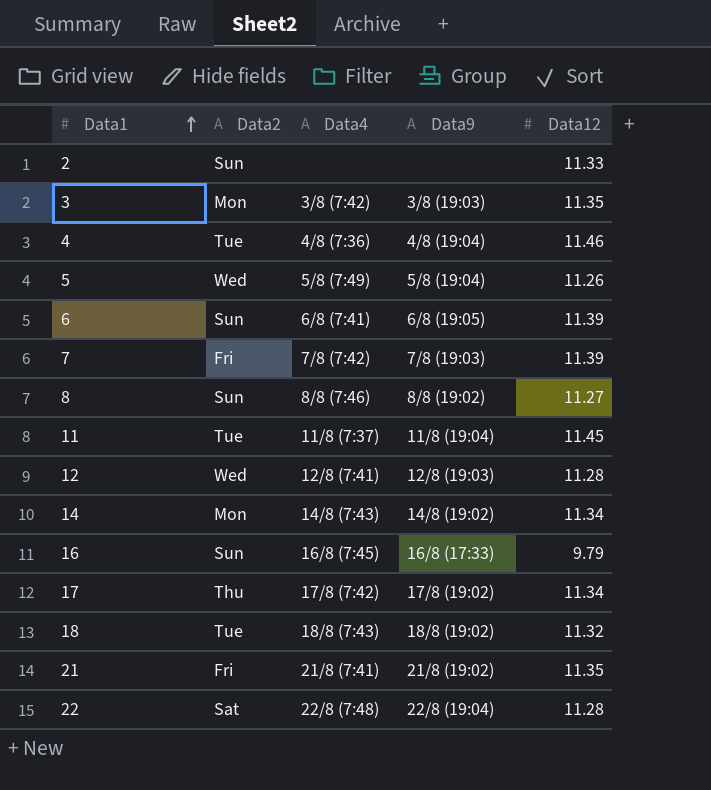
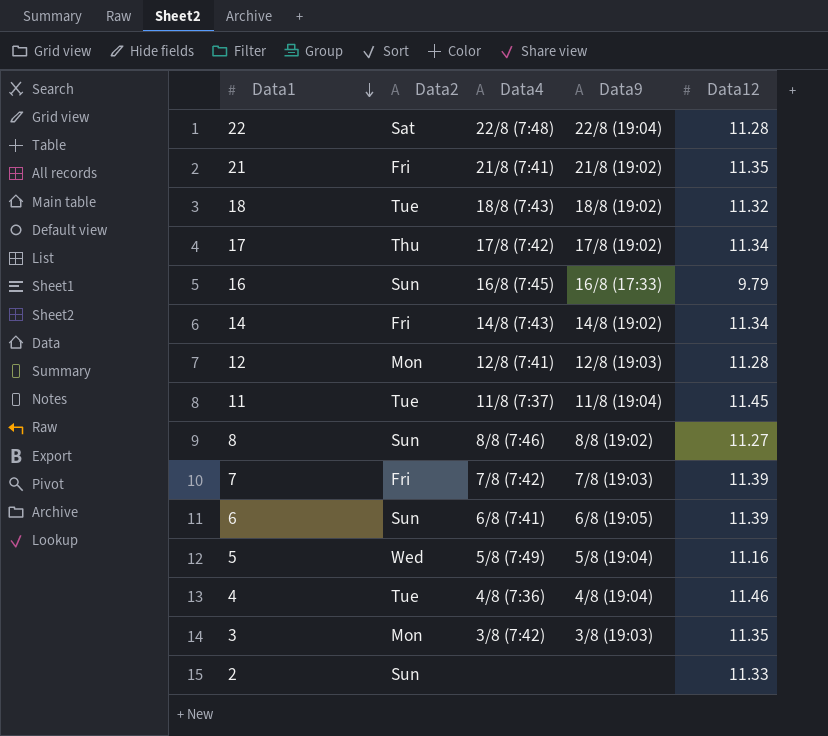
row order: Data1 ascending -> Data1 descending
14 | Data2: Mon -> Fri
12 | Data2: Wed -> Mon
5 | Data12: 11.26 -> 11.16

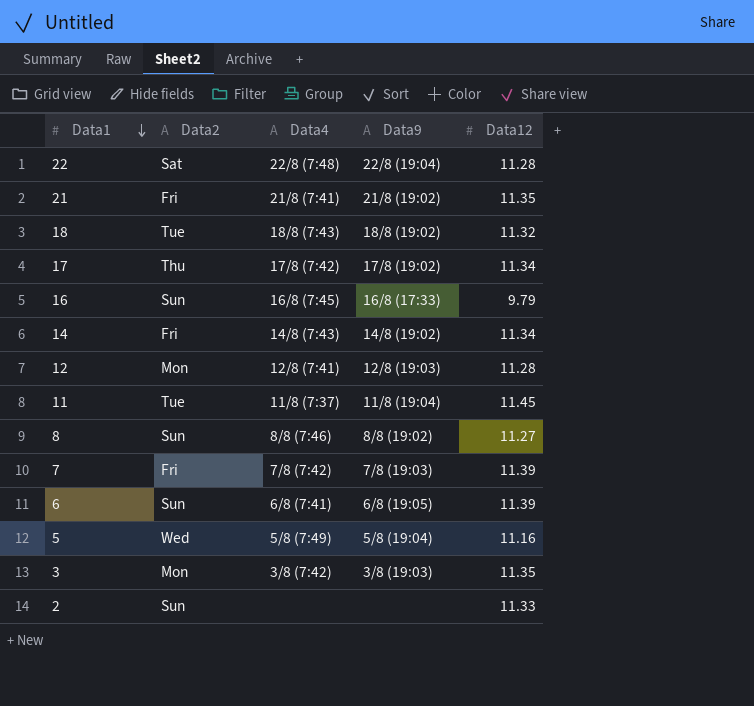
row 4: Tue | 4/8 (7:36) | 4/8 (19:04) | 11.46 -> none

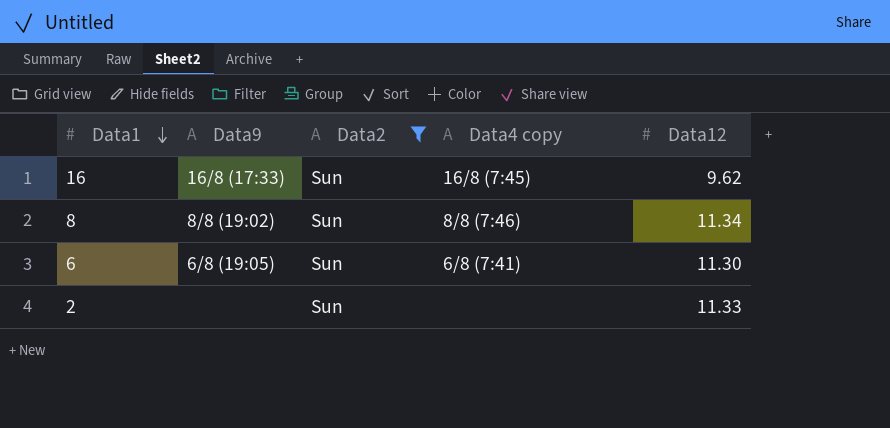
filter: none -> Data2 = Sun
column Data9 | position: 4 -> 2
column name: Data4 -> Data4 copy
16 | Data12: 9.79 -> 9.62
8 | Data12: 11.27 -> 11.34
6 | Data12: 11.39 -> 11.30

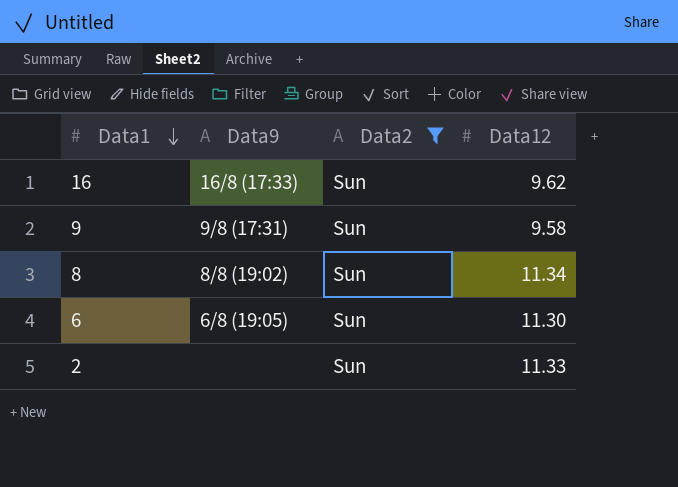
column Data4 copy | position: 4 -> none
row 9: none -> 9/8 (17:31) | Sun | 9.58

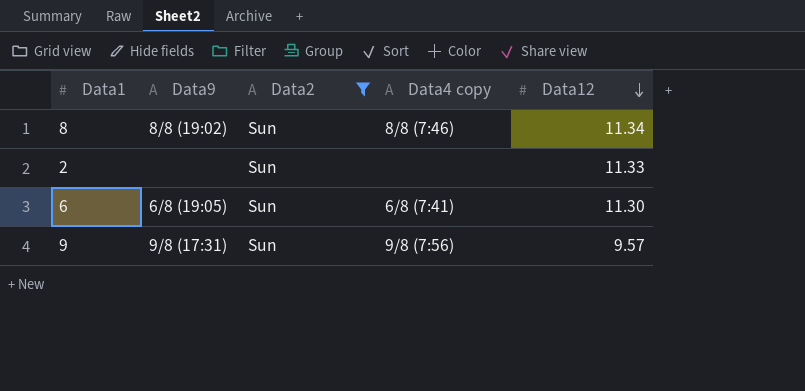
row order: Data1 descending -> Data12 descending
column Data4 copy | position: none -> 4
row 16: 16/8 (17:33) | Sun | 9.62 -> none
9 | Data12: 9.58 -> 9.57

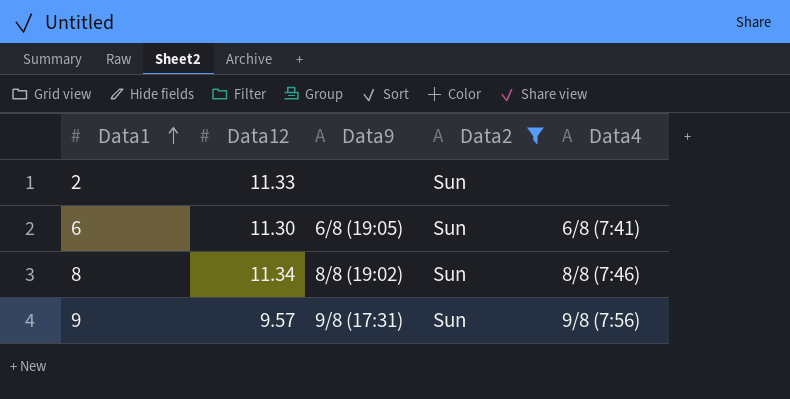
row order: Data12 descending -> Data1 ascending
column Data12 | position: 5 -> 2
column name: Data4 copy -> Data4

